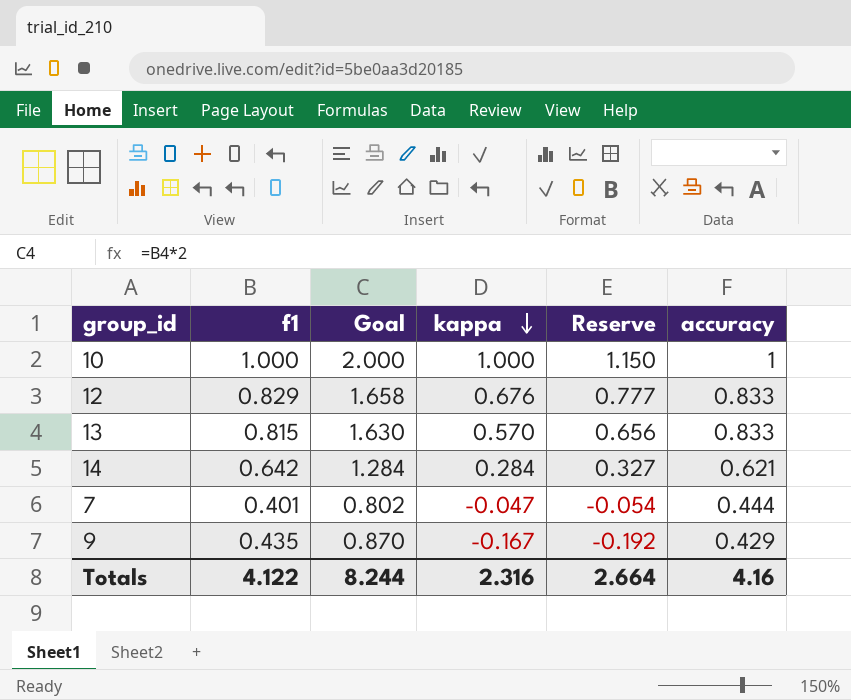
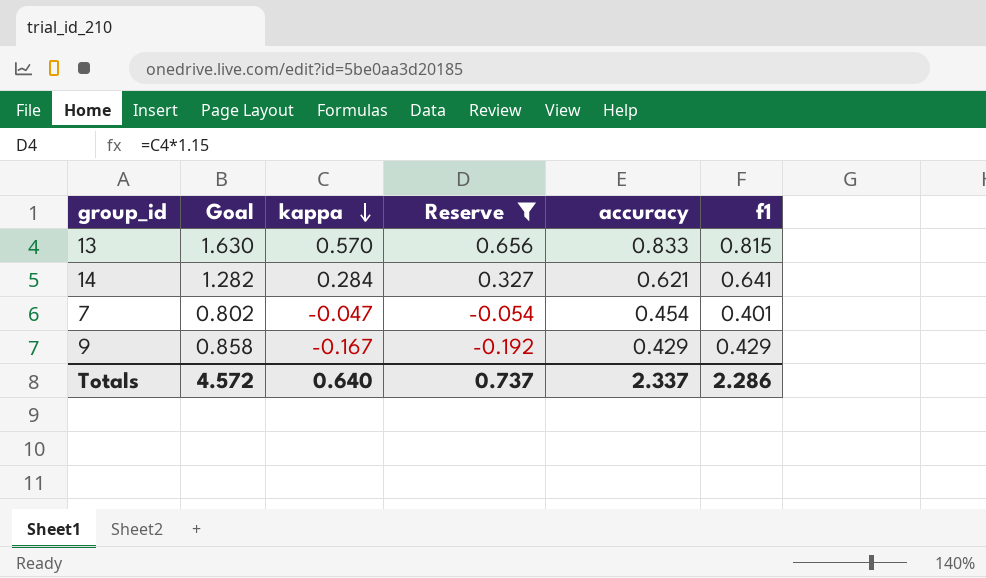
filter: none -> Reserve <= 0.656
column f1 | position: 2 -> 6
14 | Goal: 1.284 -> 1.282
14 | f1: 0.642 -> 0.641
7 | accuracy: 0.444 -> 0.454
9 | Goal: 0.870 -> 0.858
9 | f1: 0.435 -> 0.429
Totals | Goal: 8.244 -> 4.572
Totals | kappa: 2.316 -> 0.640
Totals | Reserve: 2.664 -> 0.737
Totals | accuracy: 4.16 -> 2.337
Totals | f1: 4.122 -> 2.286

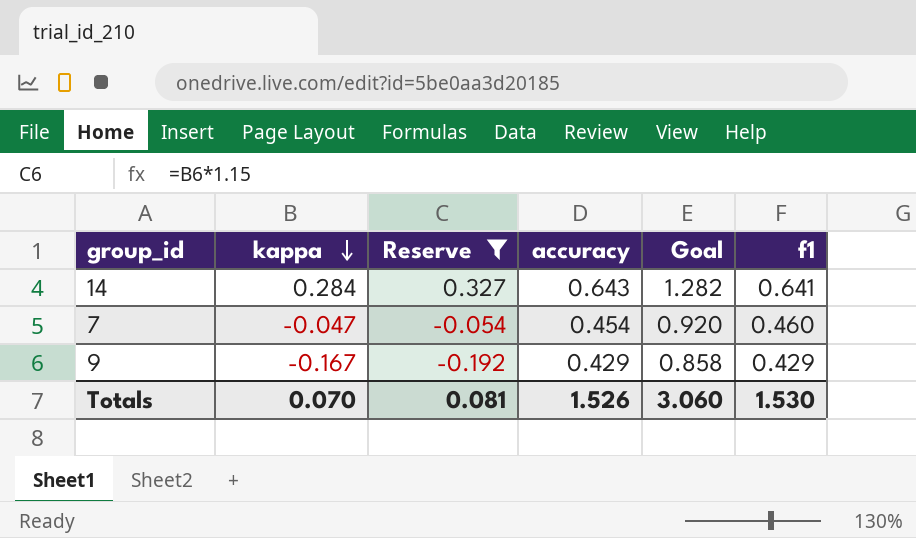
column Goal | position: 2 -> 5
row 13: 1.630 | 0.570 | 0.656 | 0.833 | 0.815 -> none
14 | accuracy: 0.621 -> 0.643
7 | Goal: 0.802 -> 0.920
7 | f1: 0.401 -> 0.460
Totals | kappa: 0.640 -> 0.070
Totals | Reserve: 0.737 -> 0.081
Totals | accuracy: 2.337 -> 1.526
Totals | Goal: 4.572 -> 3.060
Totals | f1: 2.286 -> 1.530

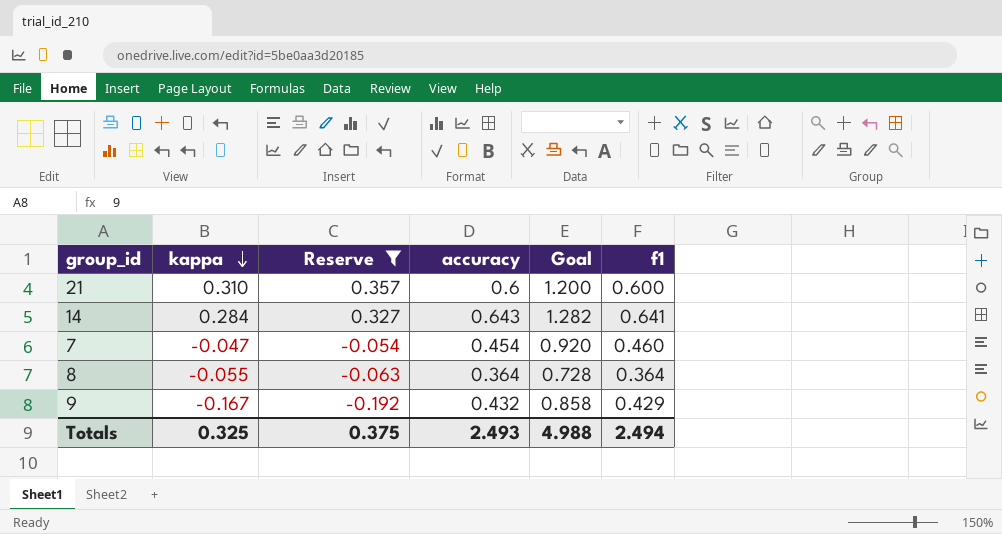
row 21: none -> 0.310 | 0.357 | 0.6 | 1.200 | 0.600
row 8: none -> -0.055 | -0.063 | 0.364 | 0.728 | 0.364
9 | accuracy: 0.429 -> 0.432
Totals | kappa: 0.070 -> 0.325
Totals | Reserve: 0.081 -> 0.375
Totals | accuracy: 1.526 -> 2.493
Totals | Goal: 3.060 -> 4.988
Totals | f1: 1.530 -> 2.494

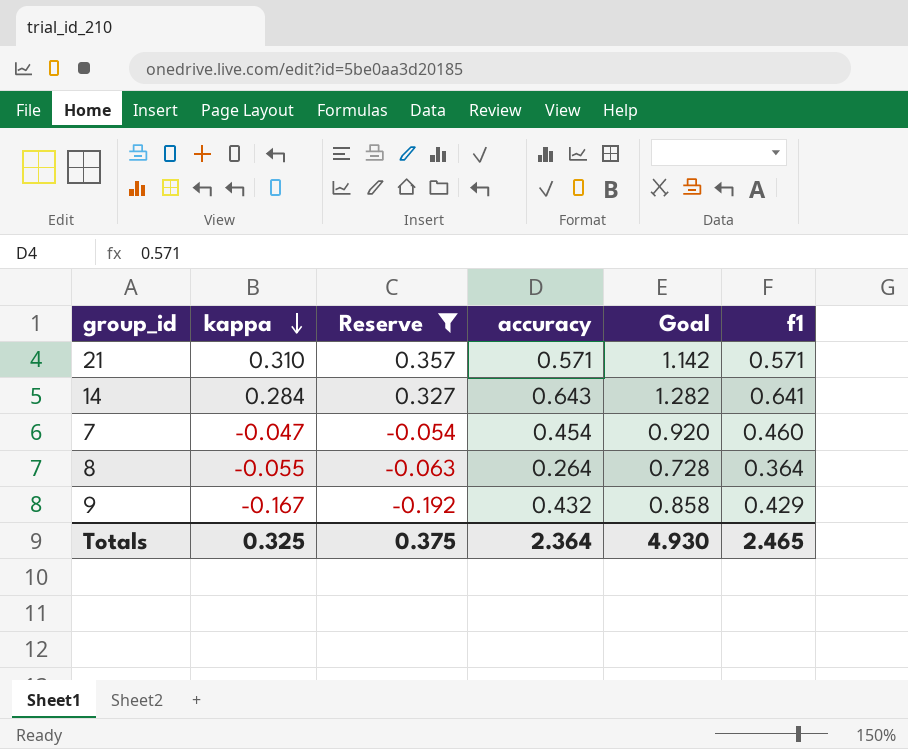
21 | accuracy: 0.6 -> 0.571
21 | Goal: 1.200 -> 1.142
21 | f1: 0.600 -> 0.571
8 | accuracy: 0.364 -> 0.264
Totals | accuracy: 2.493 -> 2.364
Totals | Goal: 4.988 -> 4.930
Totals | f1: 2.494 -> 2.465

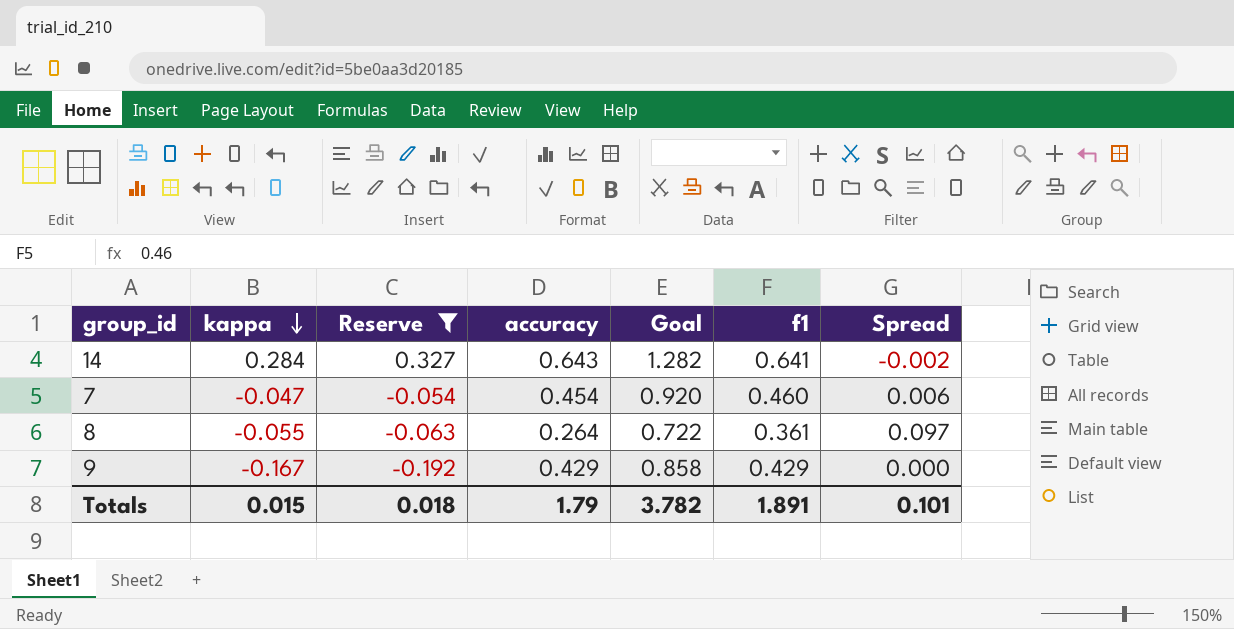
column Spread | formula: none -> [f1] - [accuracy]
row 21: 0.310 | 0.357 | 0.571 | 1.142 | 0.571 -> none
8 | Goal: 0.728 -> 0.722
8 | f1: 0.364 -> 0.361
9 | accuracy: 0.432 -> 0.429
Totals | kappa: 0.325 -> 0.015
Totals | Reserve: 0.375 -> 0.018
Totals | accuracy: 2.364 -> 1.79
Totals | Goal: 4.930 -> 3.782
Totals | f1: 2.465 -> 1.891

